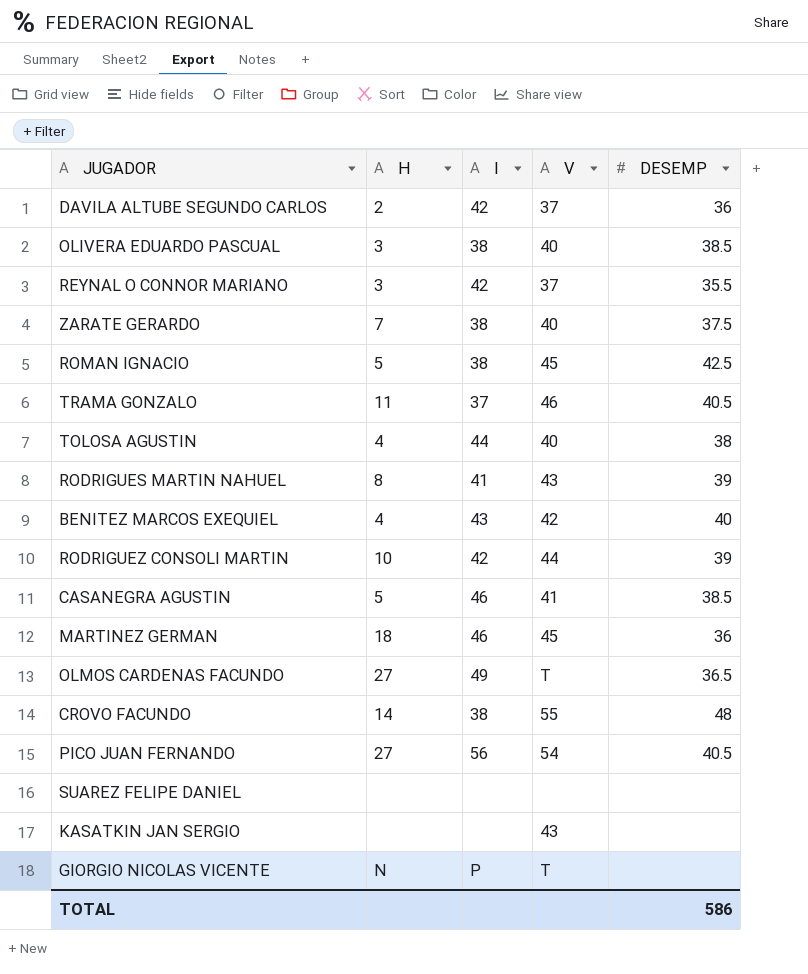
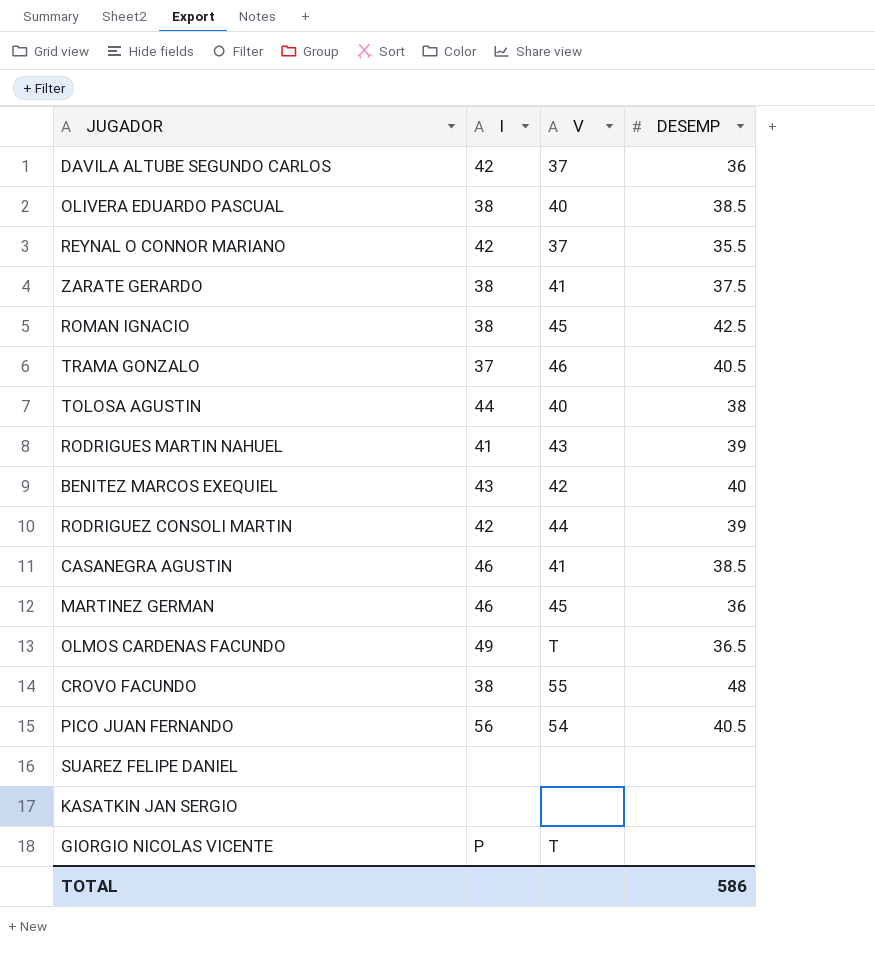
column H | position: 2 -> none
ZARATE GERARDO | V: 40 -> 41
KASATKIN JAN SERGIO | V: 43 -> none

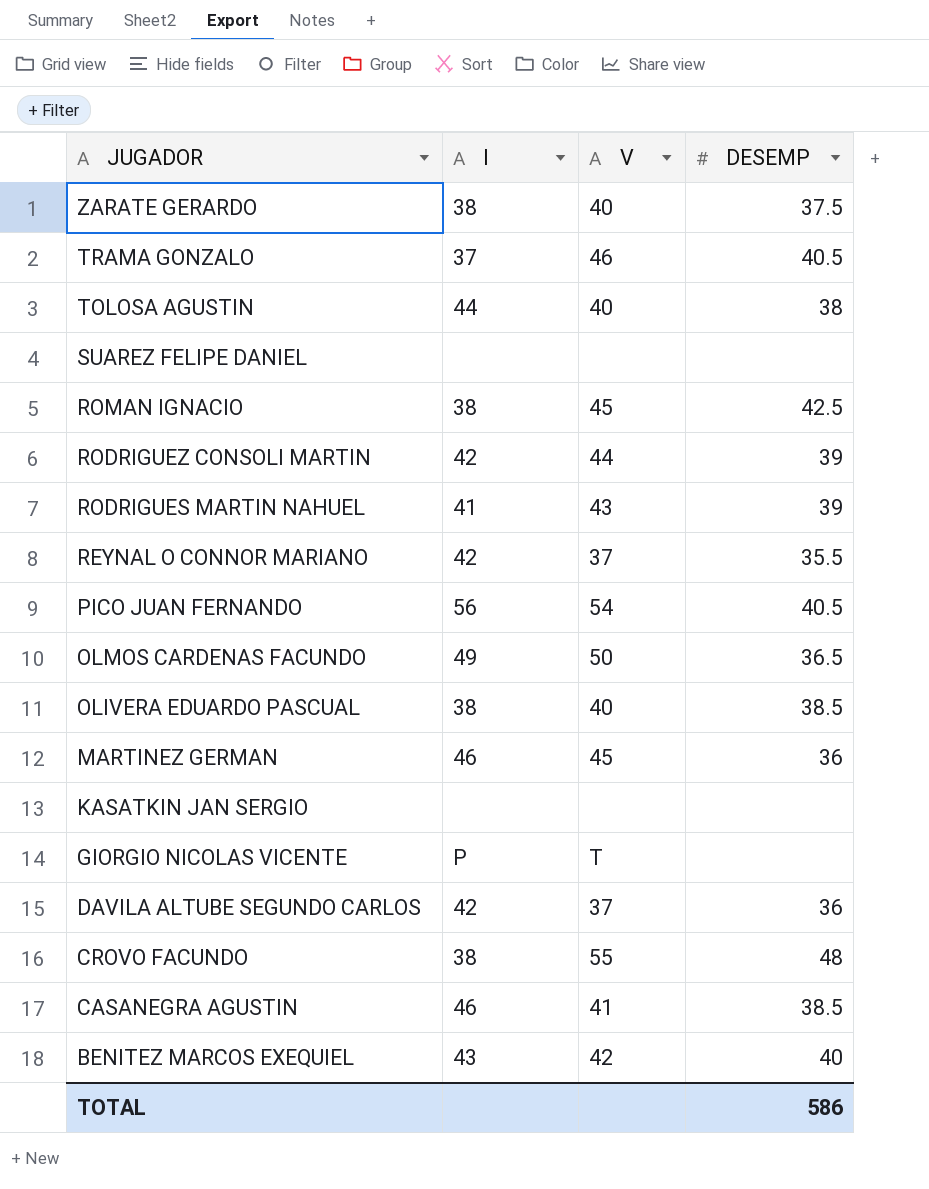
row order: none -> JUGADOR descending
ZARATE GERARDO | V: 41 -> 40
OLMOS CARDENAS FACUNDO | V: T -> 50

